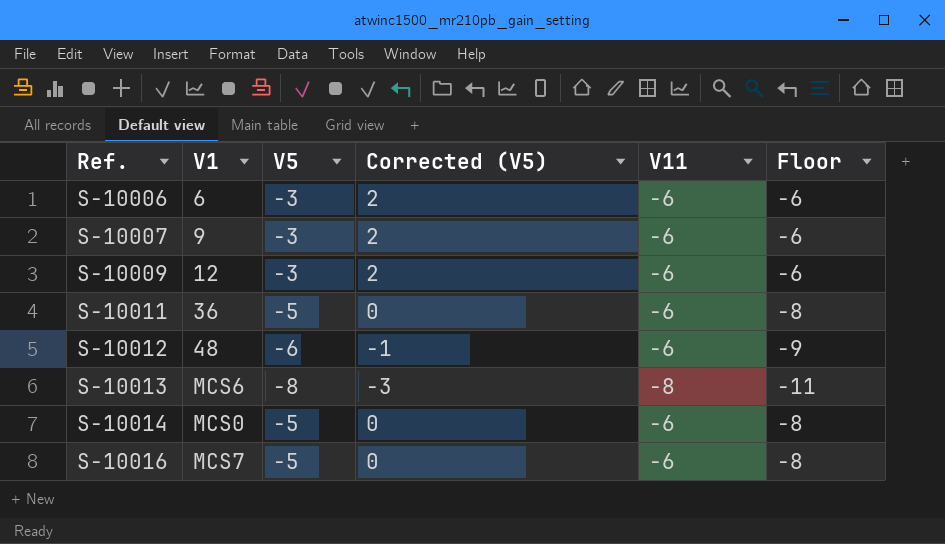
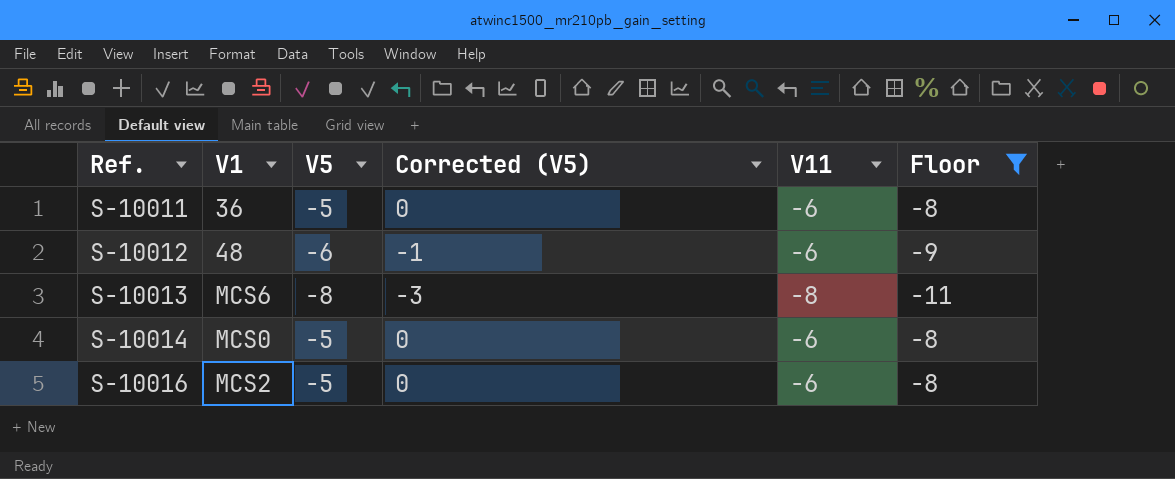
filter: none -> Floor != -6
S-10016 | V1: MCS7 -> MCS2

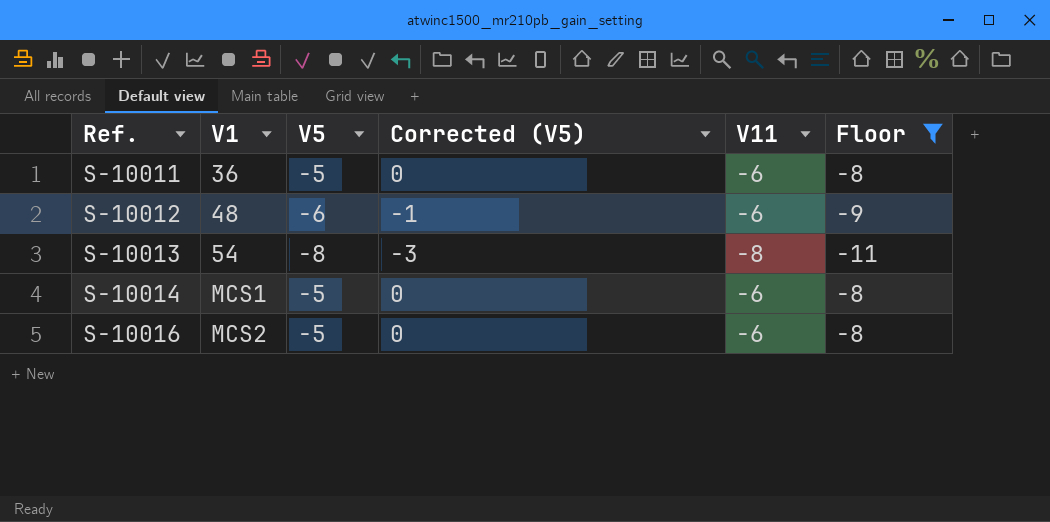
S-10013 | V1: MCS6 -> 54
S-10014 | V1: MCS0 -> MCS1

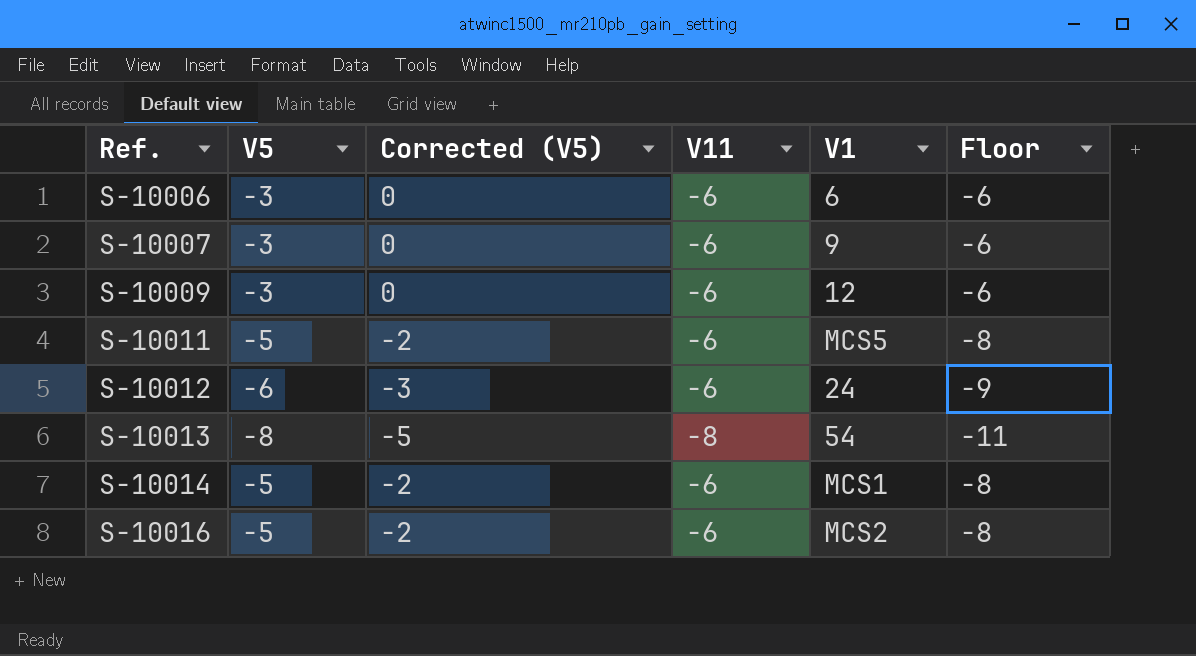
filter: Floor != -6 -> none
column Corrected (V5) | formula: [V5] + 5 -> [V5] + 3
column V1 | position: 2 -> 5
S-10011 | V1: 36 -> MCS5
S-10012 | V1: 48 -> 24

